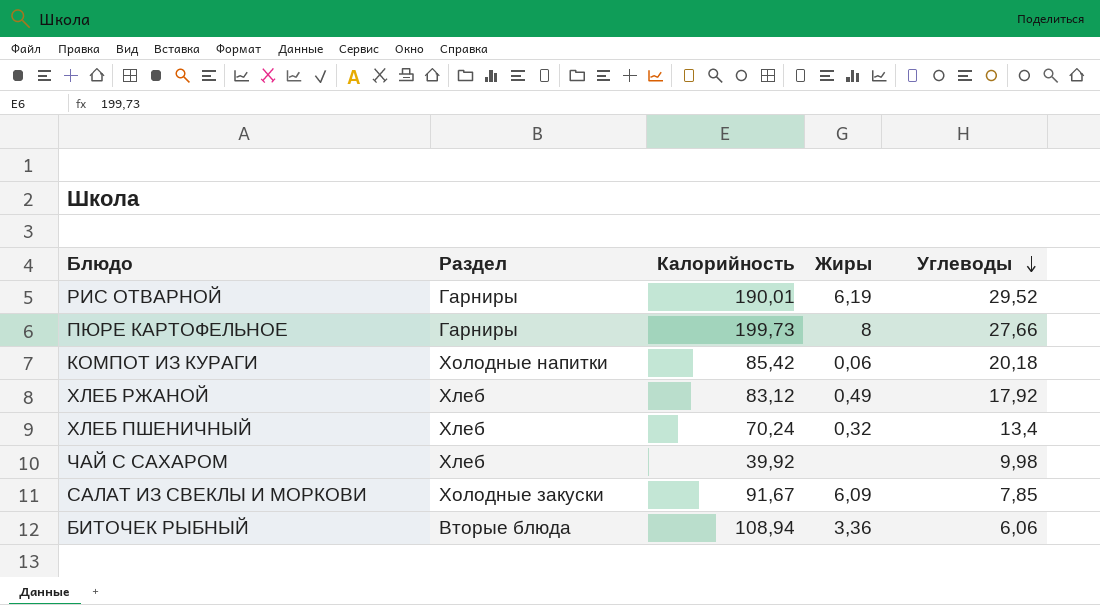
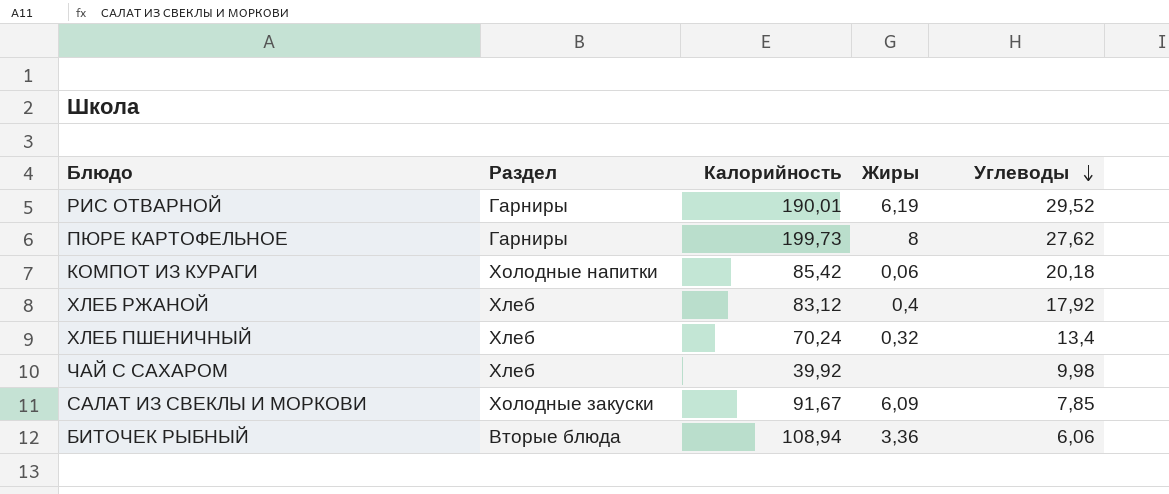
ПЮРЕ КАРТОФЕЛЬНОЕ | Углеводы: 27,66 -> 27,62
ХЛЕБ РЖАНОЙ | Жиры: 0,49 -> 0,4

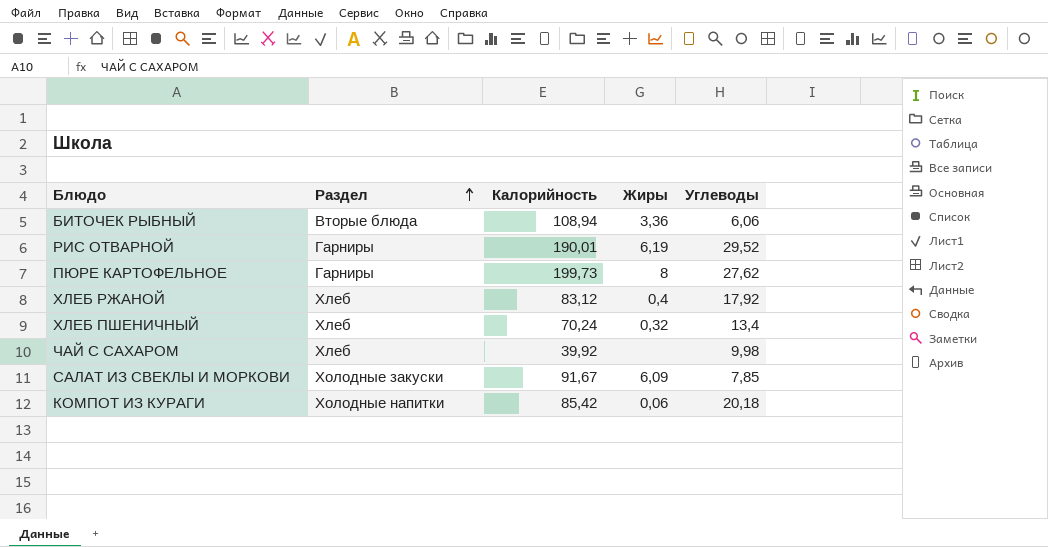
row order: Углеводы descending -> Раздел ascending

